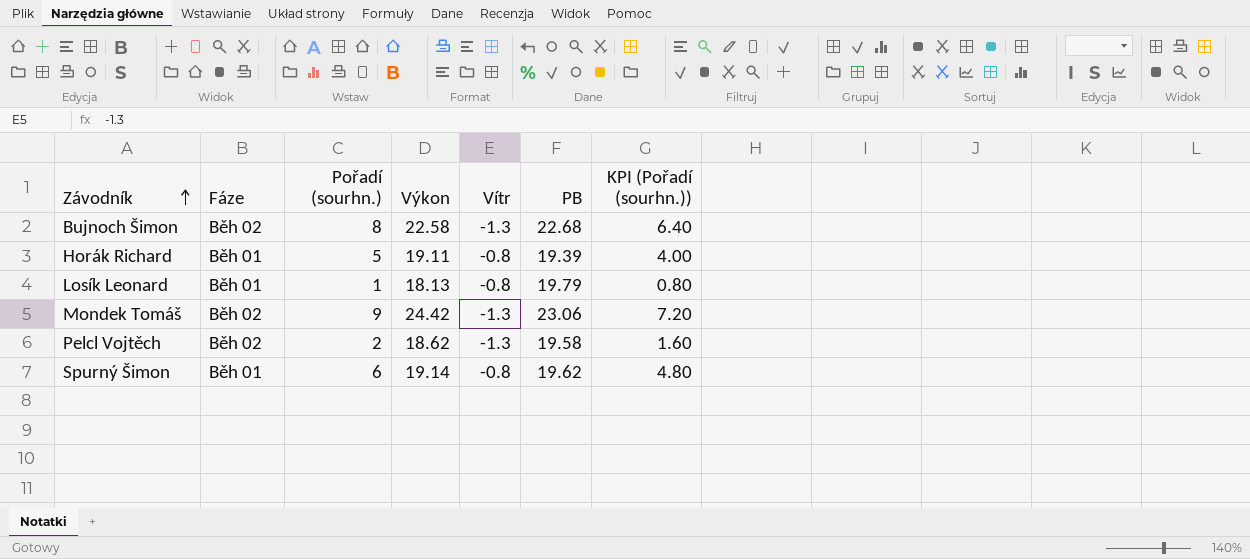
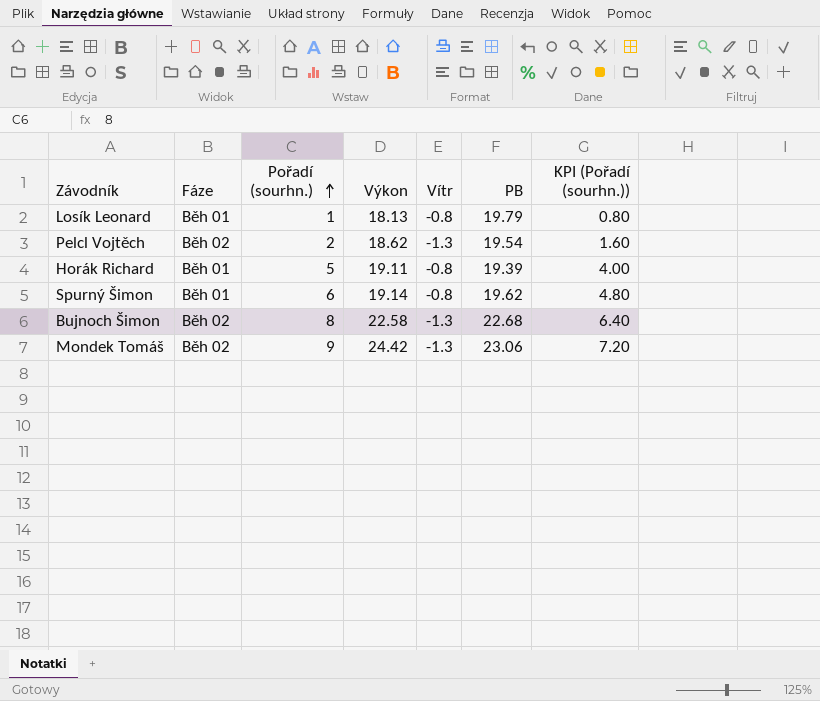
row order: Závodník ascending -> Pořadí (sourhn.) ascending
Pelcl Vojtěch | PB: 19.58 -> 19.54

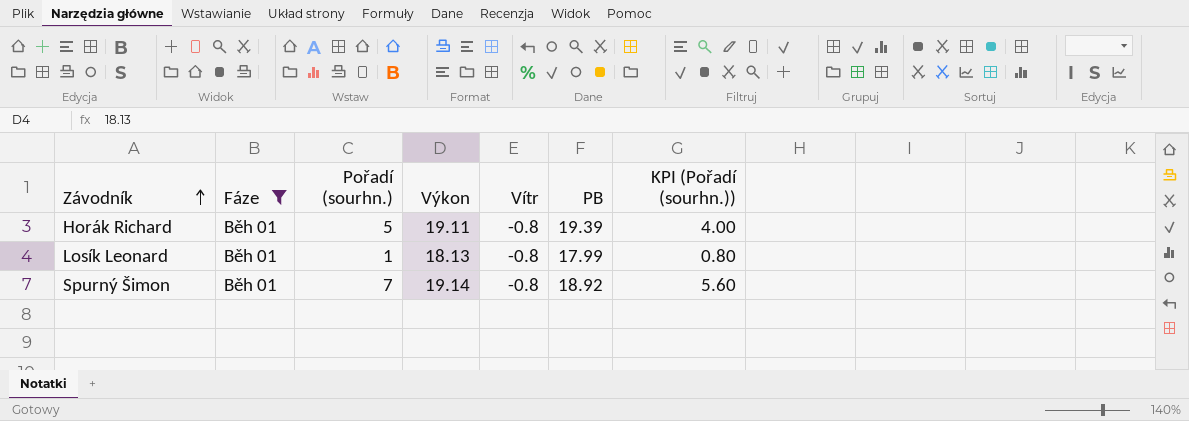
filter: none -> Fáze = Běh 01
row order: Pořadí (sourhn.) ascending -> Závodník ascending
Losík Leonard | PB: 19.79 -> 17.99
Spurný Šimon | Pořadí (sourhn.): 6 -> 7
Spurný Šimon | PB: 19.62 -> 18.92
Spurný Šimon | KPI (Pořadí (sourhn.)): 4.80 -> 5.60

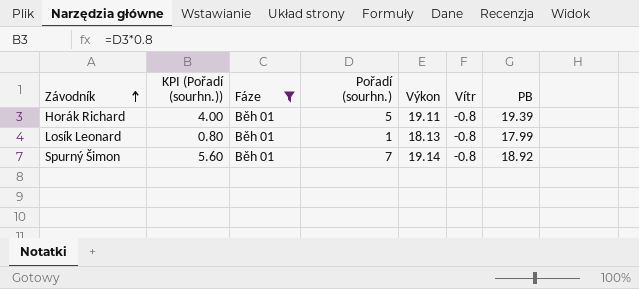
column KPI (Pořadí (sourhn.)) | position: 7 -> 2

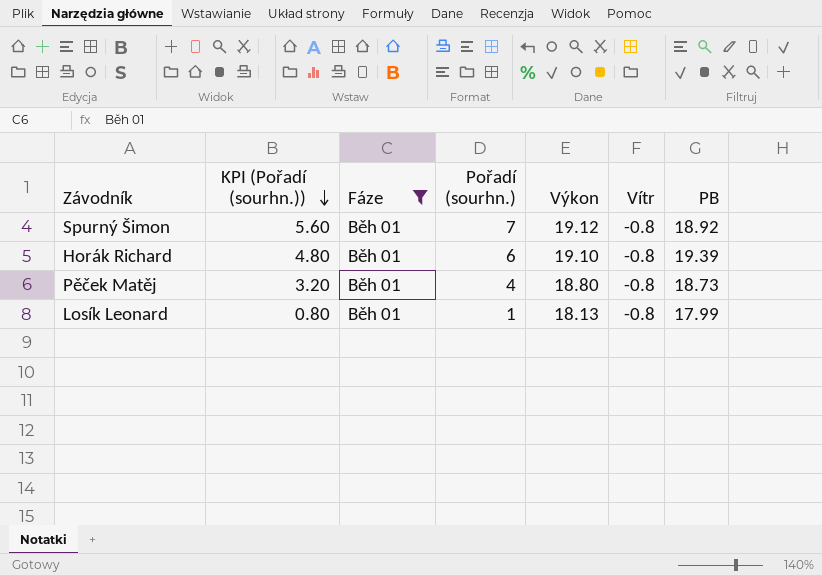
row order: Závodník ascending -> KPI (Pořadí (sourhn.)) descending
Spurný Šimon | Výkon: 19.14 -> 19.12
Horák Richard | KPI (Pořadí (sourhn.)): 4.00 -> 4.80
Horák Richard | Pořadí (sourhn.): 5 -> 6
Horák Richard | Výkon: 19.11 -> 19.10
row Pěček Matěj: none -> 3.20 | Běh 01 | 4 | 18.80 | -0.8 | 18.73

